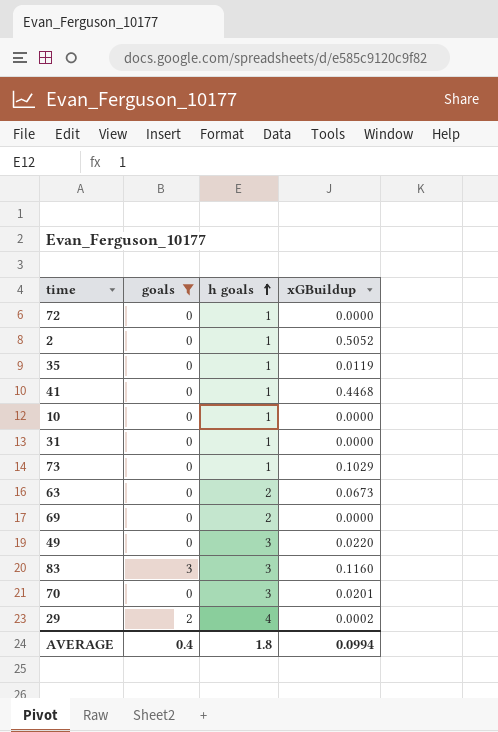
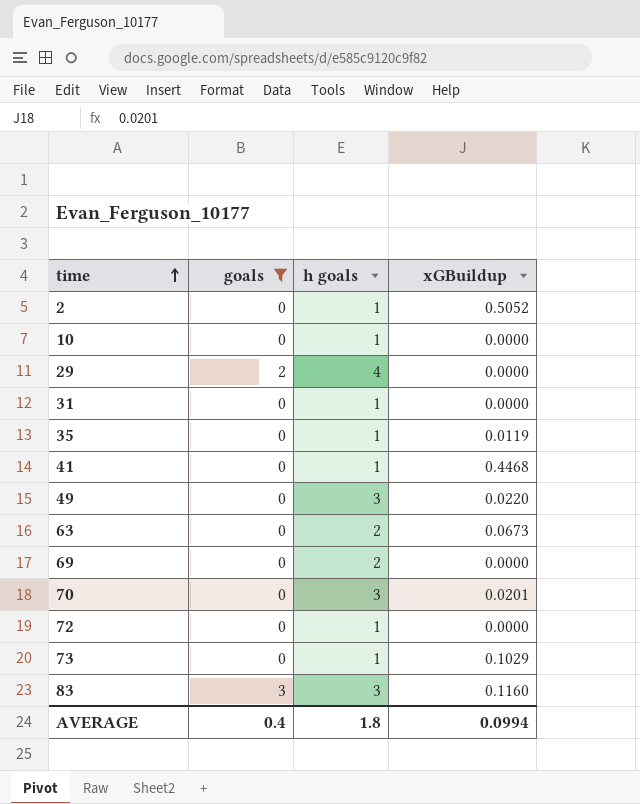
row order: h goals ascending -> time ascending
29 | xGBuildup: 0.0002 -> 0.0000

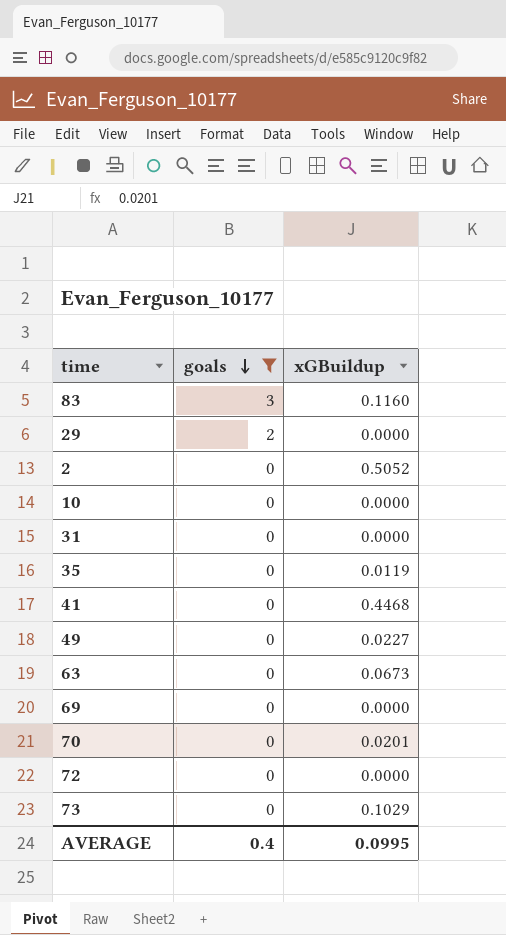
row order: time ascending -> goals descending
column h goals | position: 3 -> none
49 | xGBuildup: 0.0220 -> 0.0227
AVERAGE | xGBuildup: 0.0994 -> 0.0995

